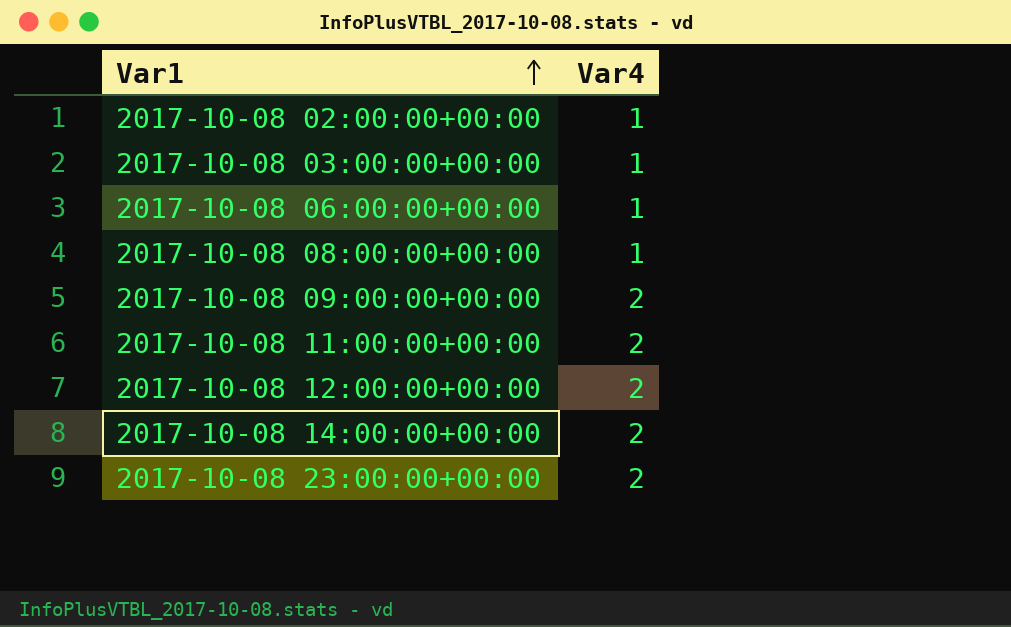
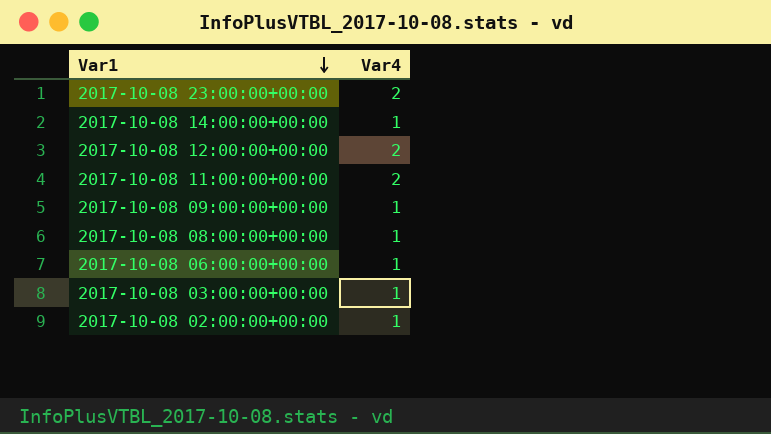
row order: Var1 ascending -> Var1 descending
2017-10-08 14:00:00+00:00 | Var4: 2 -> 1
2017-10-08 09:00:00+00:00 | Var4: 2 -> 1

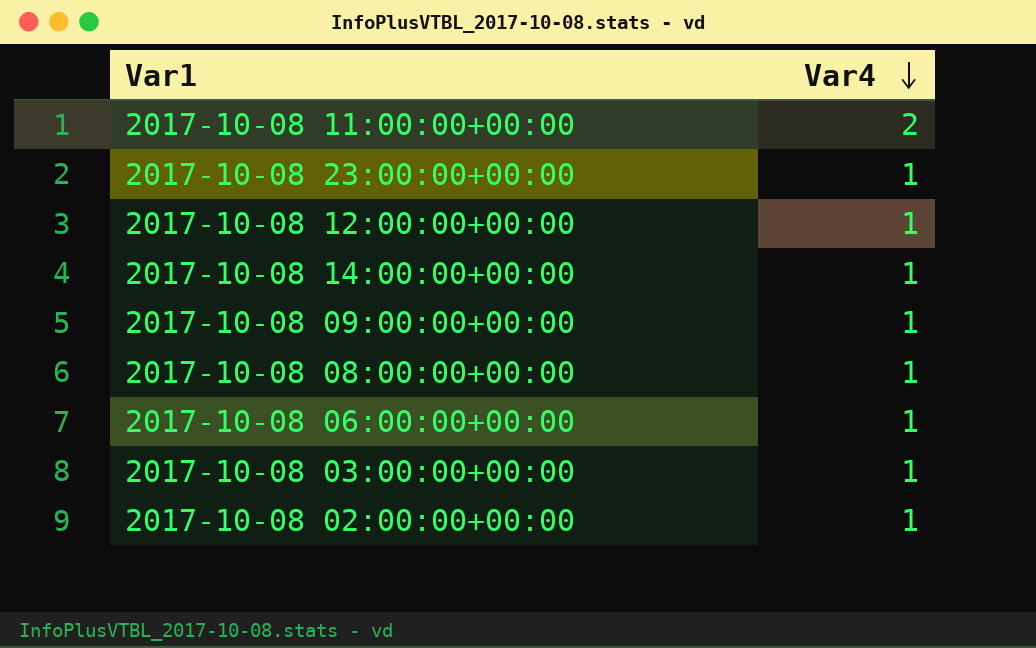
row order: Var1 descending -> Var4 descending
2017-10-08 23:00:00+00:00 | Var4: 2 -> 1
2017-10-08 12:00:00+00:00 | Var4: 2 -> 1

